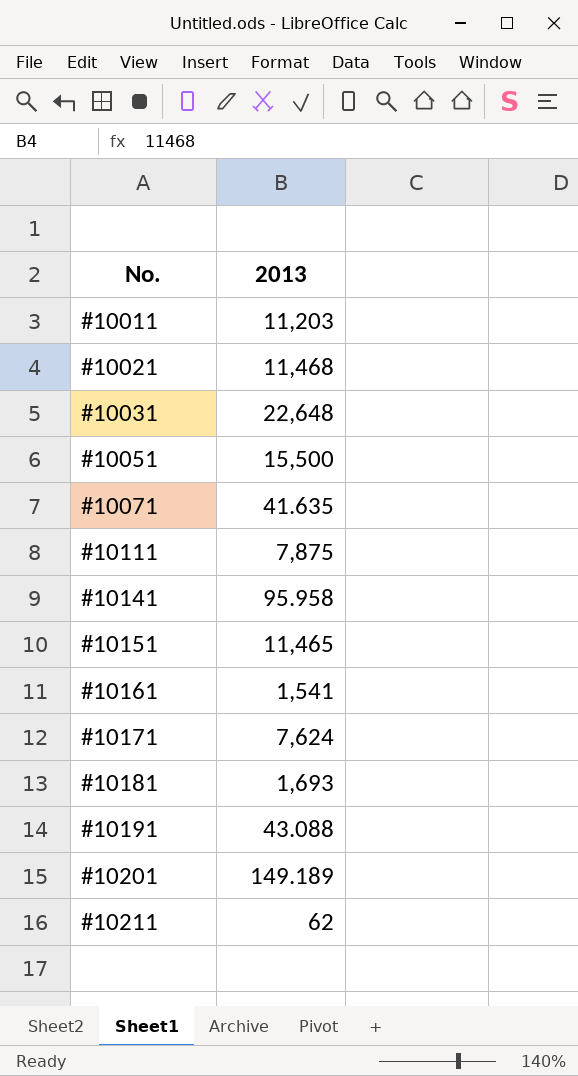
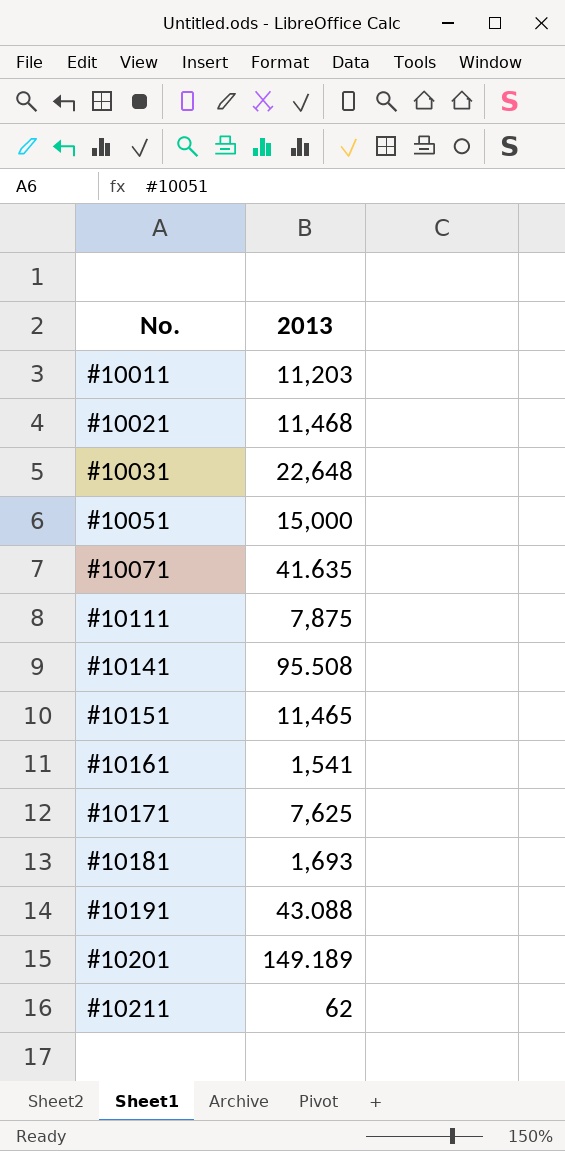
#10051 | 2013: 15,500 -> 15,000
#10141 | 2013: 95.958 -> 95.508
#10171 | 2013: 7,624 -> 7,625

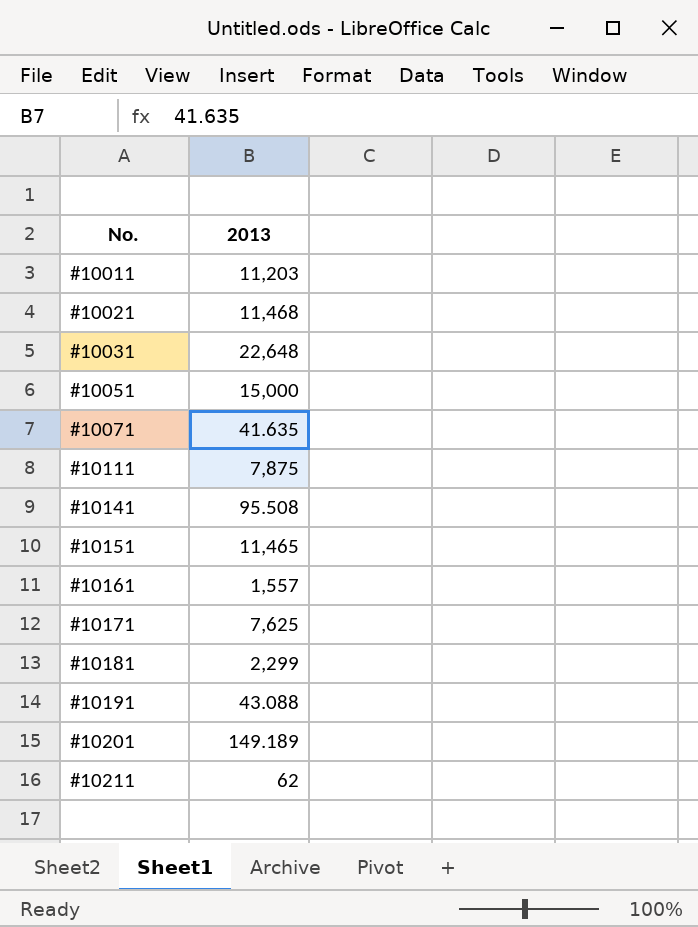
#10161 | 2013: 1,541 -> 1,557
#10181 | 2013: 1,693 -> 2,299

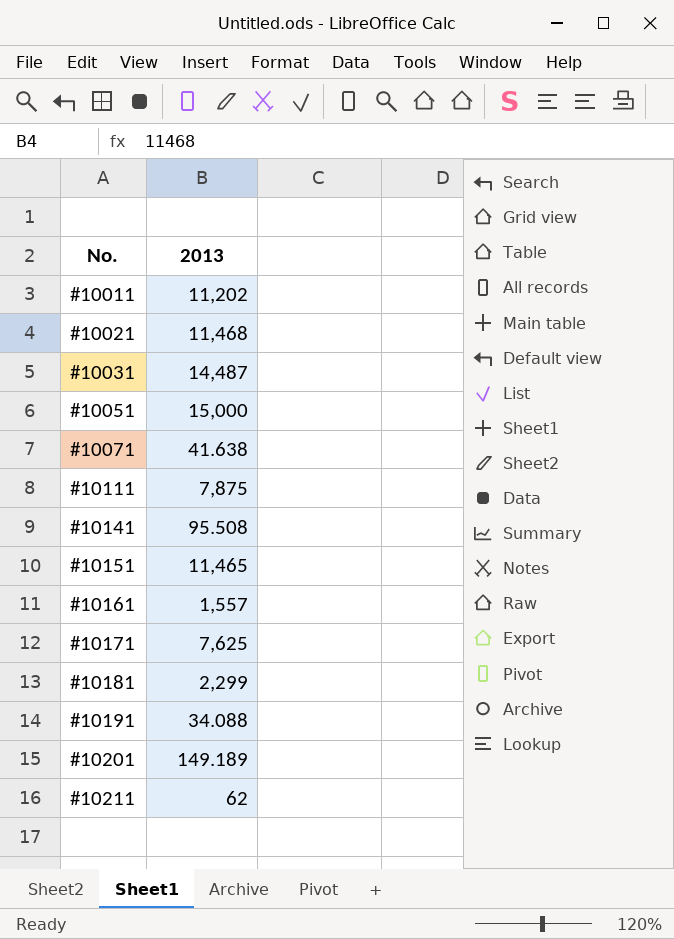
#10011 | 2013: 11,203 -> 11,202
#10031 | 2013: 22,648 -> 14,487
#10071 | 2013: 41.635 -> 41.638
#10191 | 2013: 43.088 -> 34.088

